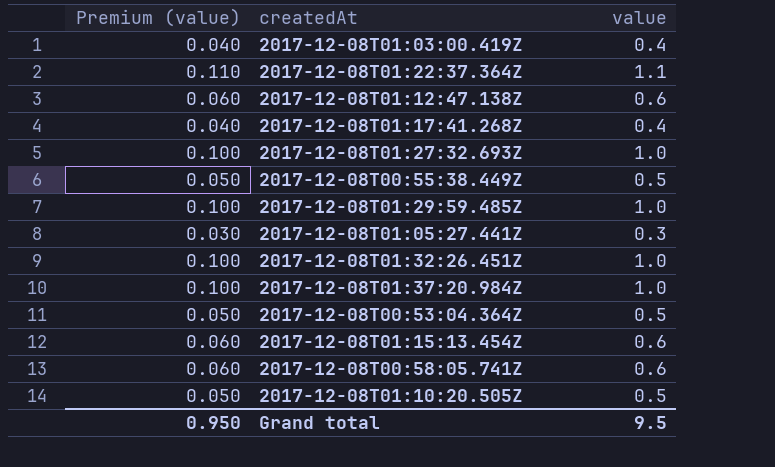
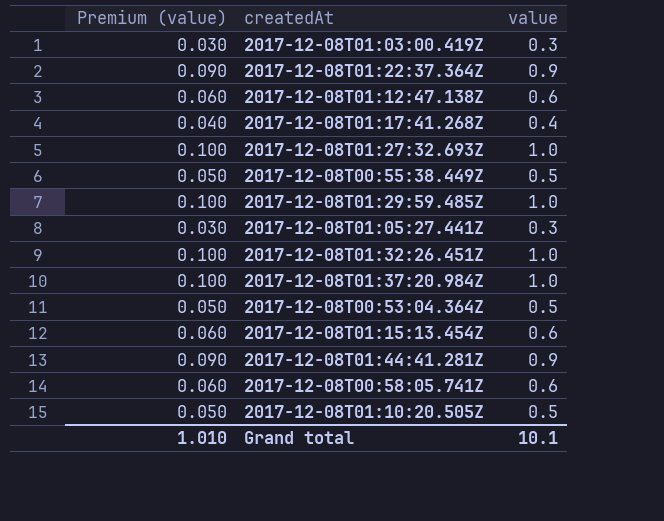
2017-12-08T01:03:00.419Z | Premium (value): 0.040 -> 0.030
2017-12-08T01:03:00.419Z | value: 0.4 -> 0.3
2017-12-08T01:22:37.364Z | Premium (value): 0.110 -> 0.090
2017-12-08T01:22:37.364Z | value: 1.1 -> 0.9
row 2017-12-08T01:44:41.281Z: none -> 0.090 | 0.9
Grand total | Premium (value): 0.950 -> 1.010
Grand total | value: 9.5 -> 10.1

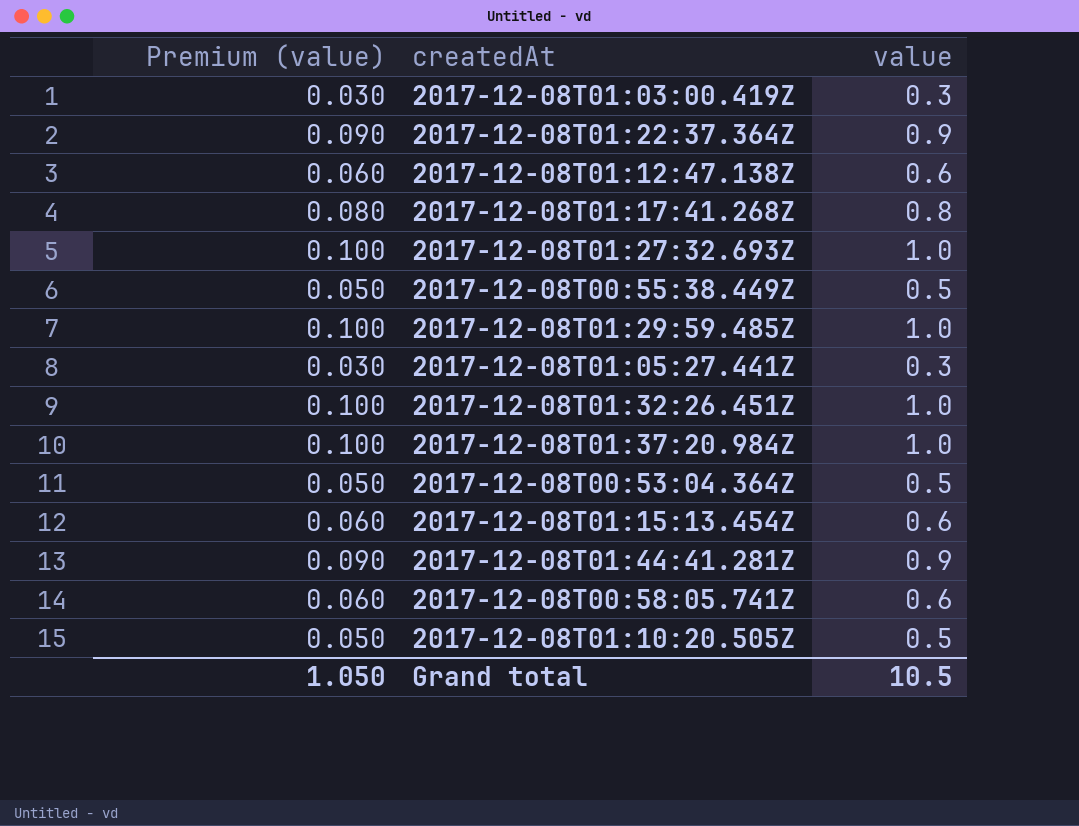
2017-12-08T01:17:41.268Z | Premium (value): 0.040 -> 0.080
2017-12-08T01:17:41.268Z | value: 0.4 -> 0.8
Grand total | Premium (value): 1.010 -> 1.050
Grand total | value: 10.1 -> 10.5

